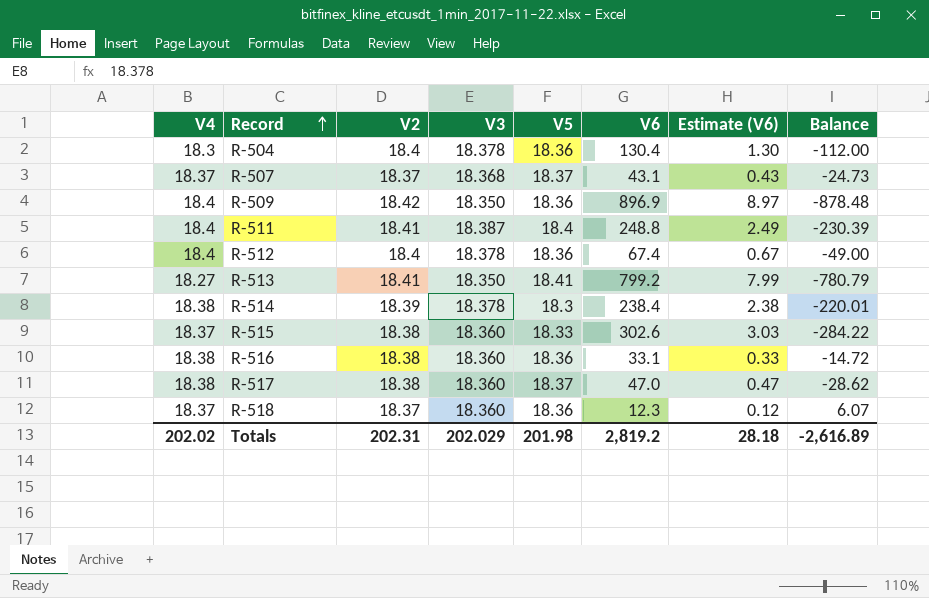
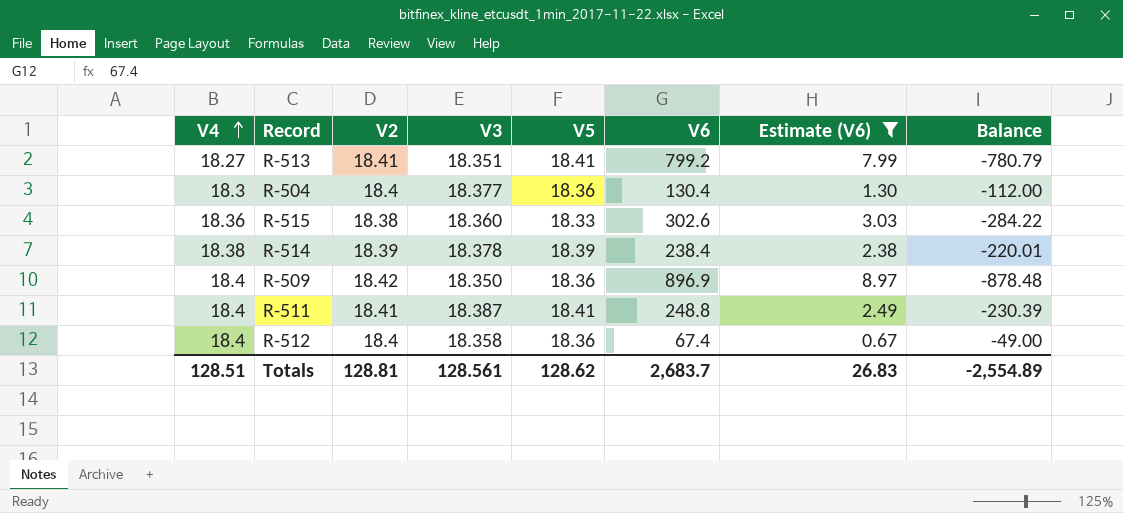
filter: none -> Estimate (V6) >= 0.67
row order: Record ascending -> V4 ascending
R-513 | V3: 18.350 -> 18.351
R-504 | V3: 18.378 -> 18.377
R-515 | V4: 18.37 -> 18.36
R-514 | V5: 18.3 -> 18.39
R-511 | V5: 18.4 -> 18.41
R-512 | V3: 18.378 -> 18.358
Totals | V4: 202.02 -> 128.51
Totals | V2: 202.31 -> 128.81
Totals | V3: 202.029 -> 128.561
Totals | V5: 201.98 -> 128.62
Totals | V6: 2,819.2 -> 2,683.7
Totals | Estimate (V6): 28.18 -> 26.83
Totals | Balance: -2,616.89 -> -2,554.89

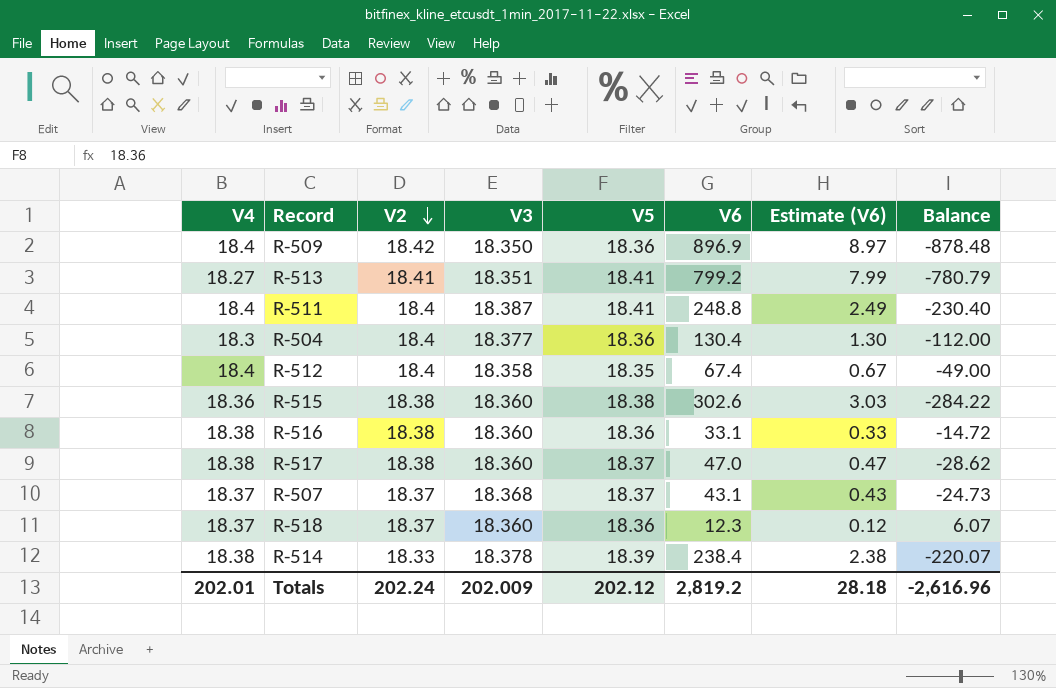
filter: Estimate (V6) >= 0.67 -> none
row order: V4 ascending -> V2 descending
R-511 | V2: 18.41 -> 18.4
R-511 | Balance: -230.39 -> -230.40
R-512 | V5: 18.36 -> 18.35
R-515 | V5: 18.33 -> 18.38
R-514 | V2: 18.39 -> 18.33
R-514 | Balance: -220.01 -> -220.07
Totals | V4: 128.51 -> 202.01
Totals | V2: 128.81 -> 202.24
Totals | V3: 128.561 -> 202.009
Totals | V5: 128.62 -> 202.12
Totals | V6: 2,683.7 -> 2,819.2
Totals | Estimate (V6): 26.83 -> 28.18
Totals | Balance: -2,554.89 -> -2,616.96

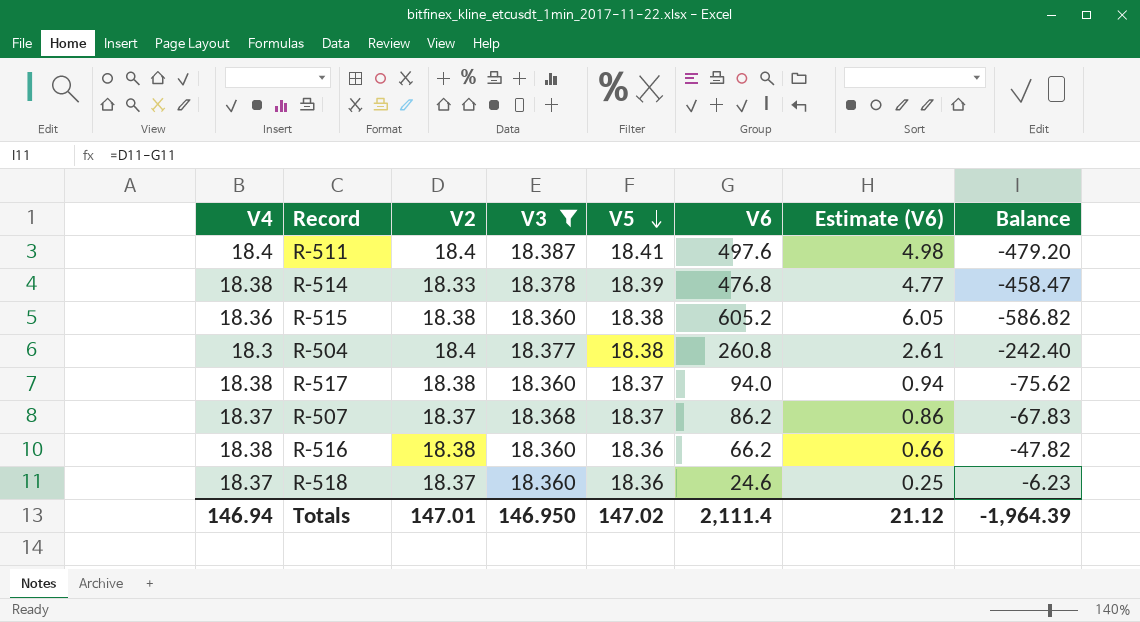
filter: none -> V3 >= 18.360
row order: V2 descending -> V5 descending
R-511 | V6: 248.8 -> 497.6
R-511 | Estimate (V6): 2.49 -> 4.98
R-511 | Balance: -230.40 -> -479.20
R-514 | V6: 238.4 -> 476.8
R-514 | Estimate (V6): 2.38 -> 4.77
R-514 | Balance: -220.07 -> -458.47
R-515 | V6: 302.6 -> 605.2
R-515 | Estimate (V6): 3.03 -> 6.05
R-515 | Balance: -284.22 -> -586.82
R-504 | V5: 18.36 -> 18.38
R-504 | V6: 130.4 -> 260.8
R-504 | Estimate (V6): 1.30 -> 2.61
R-504 | Balance: -112.00 -> -242.40
R-517 | V6: 47.0 -> 94.0
R-517 | Estimate (V6): 0.47 -> 0.94
R-517 | Balance: -28.62 -> -75.62
R-507 | V6: 43.1 -> 86.2
R-507 | Estimate (V6): 0.43 -> 0.86
R-507 | Balance: -24.73 -> -67.83
R-516 | V6: 33.1 -> 66.2
R-516 | Estimate (V6): 0.33 -> 0.66
R-516 | Balance: -14.72 -> -47.82
R-518 | V6: 12.3 -> 24.6
R-518 | Estimate (V6): 0.12 -> 0.25
R-518 | Balance: 6.07 -> -6.23
Totals | V4: 202.01 -> 146.94
Totals | V2: 202.24 -> 147.01
Totals | V3: 202.009 -> 146.950
Totals | V5: 202.12 -> 147.02
Totals | V6: 2,819.2 -> 2,111.4
Totals | Estimate (V6): 28.18 -> 21.12
Totals | Balance: -2,616.96 -> -1,964.39

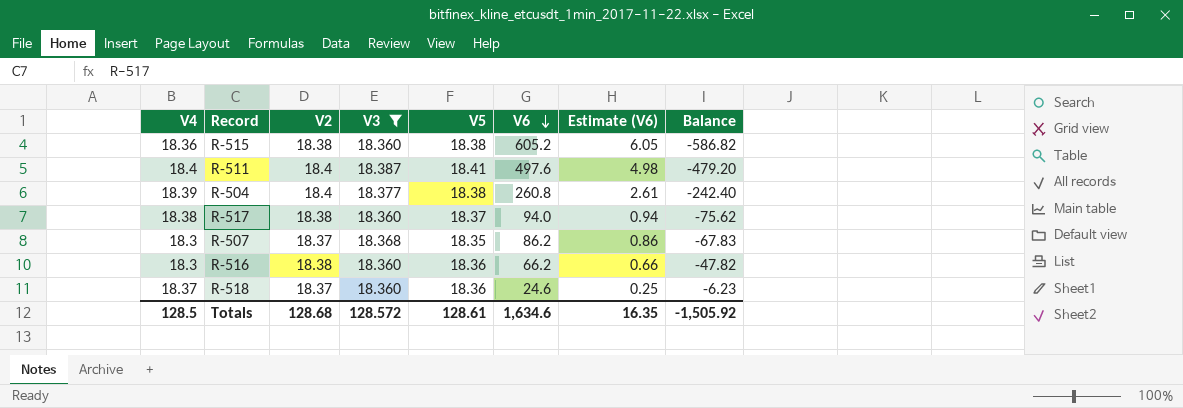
row order: V5 descending -> V6 descending
row R-514: 18.38 | 18.33 | 18.378 | 18.39 | 476.8 | 4.77 | -458.47 -> none
R-504 | V4: 18.3 -> 18.39
R-507 | V4: 18.37 -> 18.3
R-507 | V5: 18.37 -> 18.35
R-516 | V4: 18.38 -> 18.3
Totals | V4: 146.94 -> 128.5
Totals | V2: 147.01 -> 128.68
Totals | V3: 146.950 -> 128.572
Totals | V5: 147.02 -> 128.61
Totals | V6: 2,111.4 -> 1,634.6
Totals | Estimate (V6): 21.12 -> 16.35
Totals | Balance: -1,964.39 -> -1,505.92

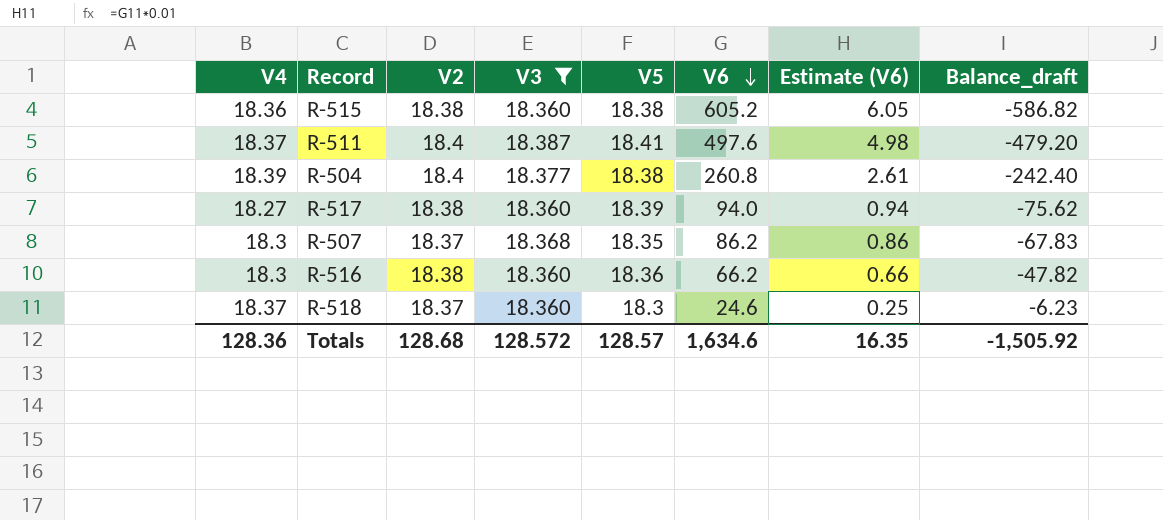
column name: Balance -> Balance_draft
R-511 | V4: 18.4 -> 18.37
R-517 | V4: 18.38 -> 18.27
R-517 | V5: 18.37 -> 18.39
R-518 | V5: 18.36 -> 18.3
Totals | V4: 128.5 -> 128.36
Totals | V5: 128.61 -> 128.57

